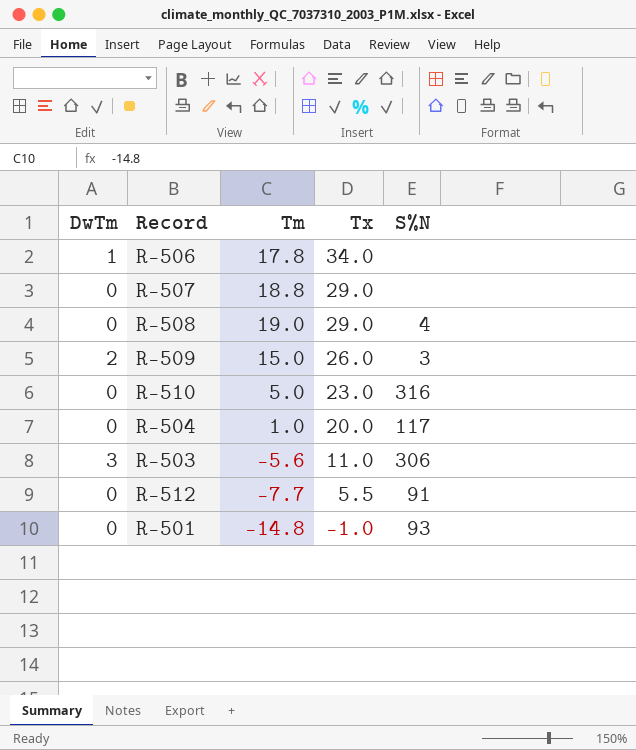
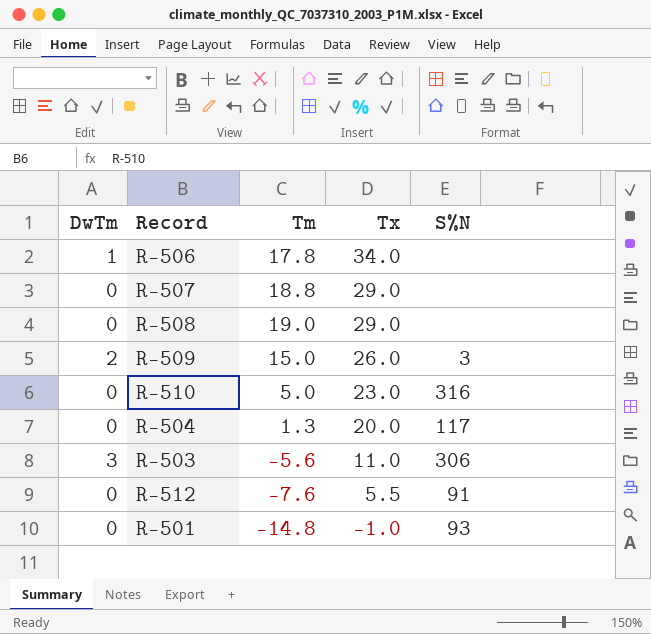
R-508 | S%N: 4 -> none
R-504 | Tm: 1.0 -> 1.3
R-512 | Tm: -7.7 -> -7.6

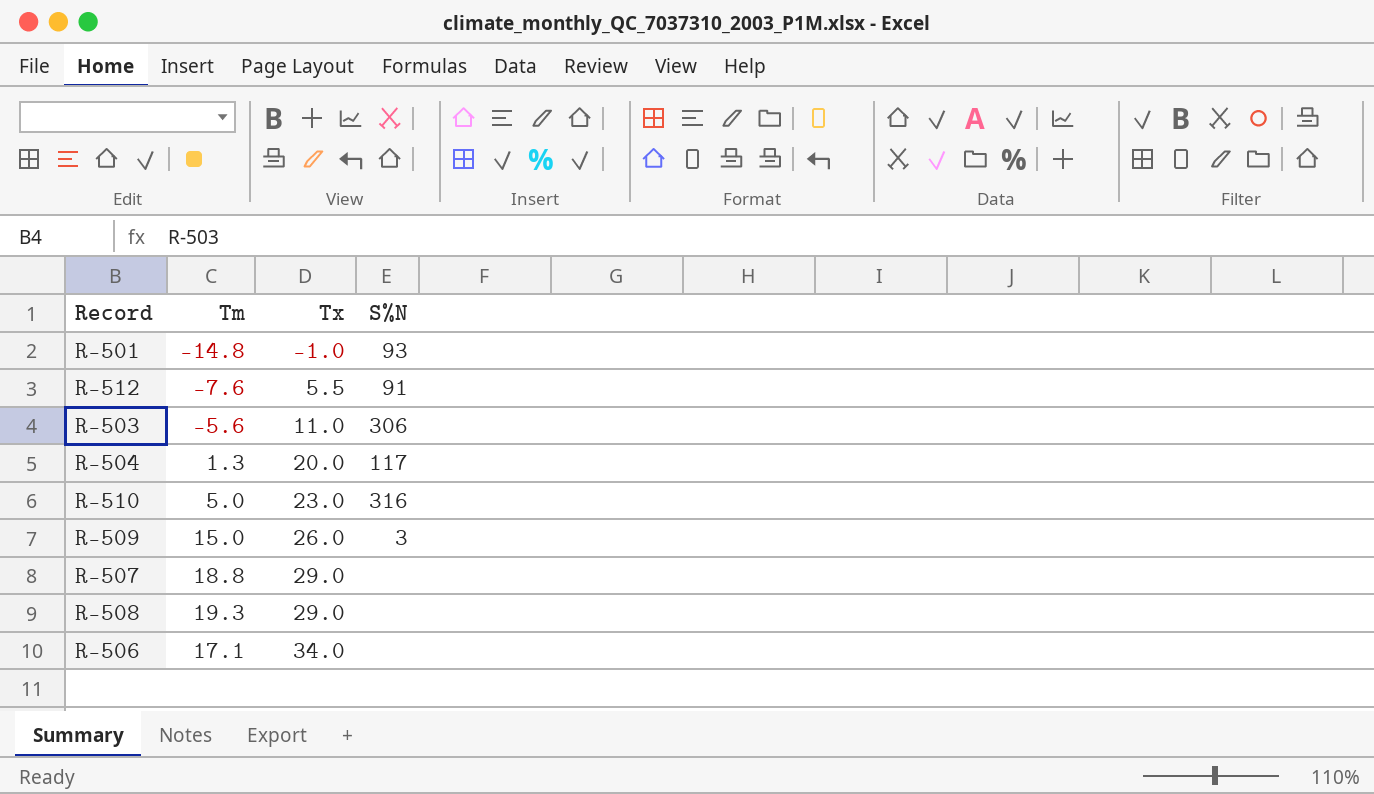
row order: Tx descending -> Tx ascending
column DwTm | position: 1 -> none
R-508 | Tm: 19.0 -> 19.3
R-506 | Tm: 17.8 -> 17.1

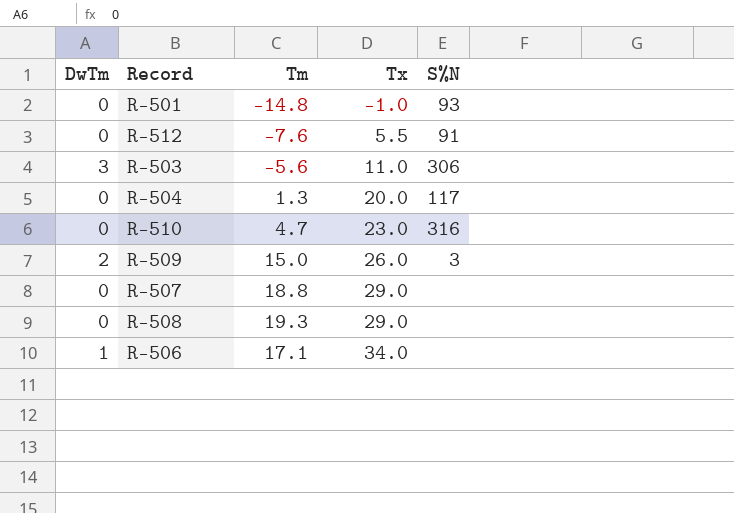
column DwTm | position: none -> 1
R-510 | Tm: 5.0 -> 4.7

